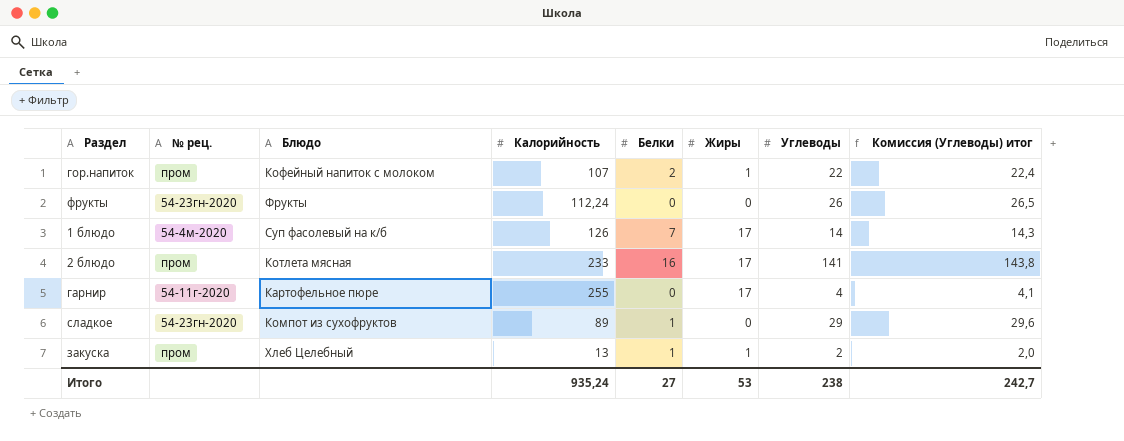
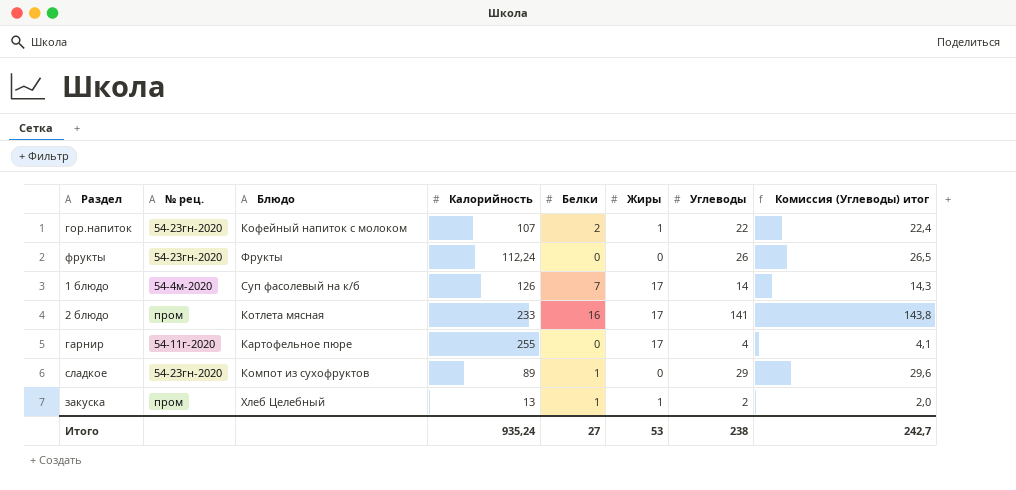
гор.напиток | № рец.: пром -> 54-23гн-2020

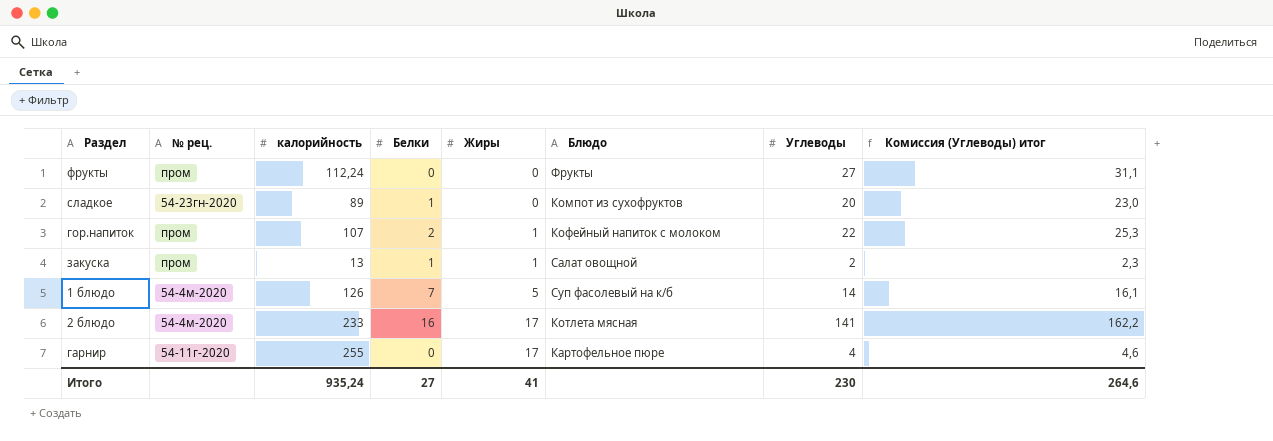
row order: none -> Жиры ascending
column name: Калорийность -> калорийность
column Блюдо | position: 3 -> 6
column Комиссия (Углеводы) итог | formula: [Углеводы] * 1,02 -> [Углеводы] * 1,15
фрукты | № рец.: 54-23гн-2020 -> пром
фрукты | Углеводы: 26 -> 27
сладкое | Углеводы: 29 -> 20
гор.напиток | № рец.: 54-23гн-2020 -> пром
закуска | Блюдо: Хлеб Целебный -> Салат овощной
1 блюдо | Жиры: 17 -> 5
2 блюдо | № рец.: пром -> 54-4м-2020
Итого | Жиры: 53 -> 41
Итого | Углеводы: 238 -> 230
Итого | Комиссия (Углеводы) итог: 242,7 -> 264,6

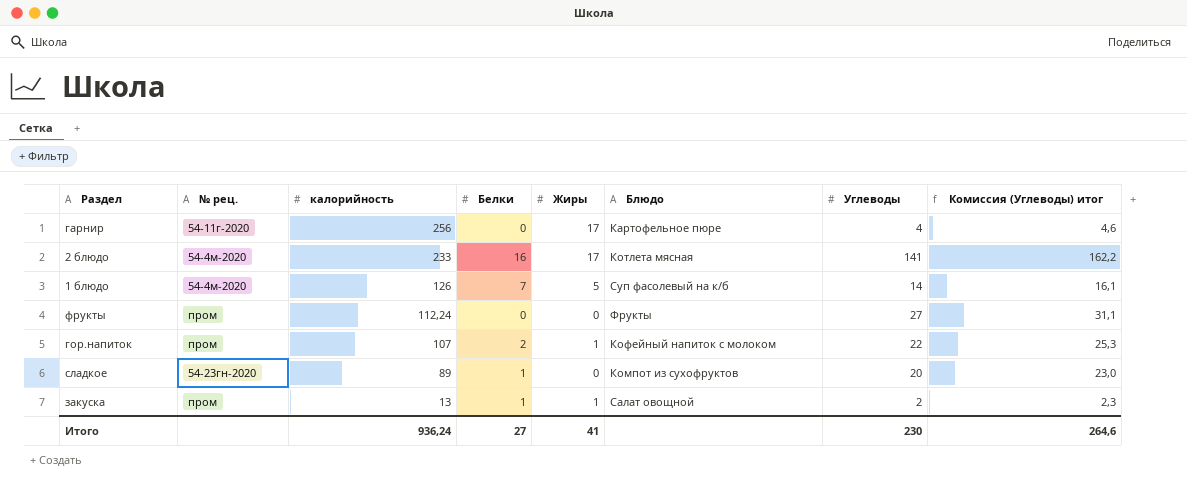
row order: Жиры ascending -> калорийность descending
гарнир | калорийность: 255 -> 256
Итого | калорийность: 935,24 -> 936,24

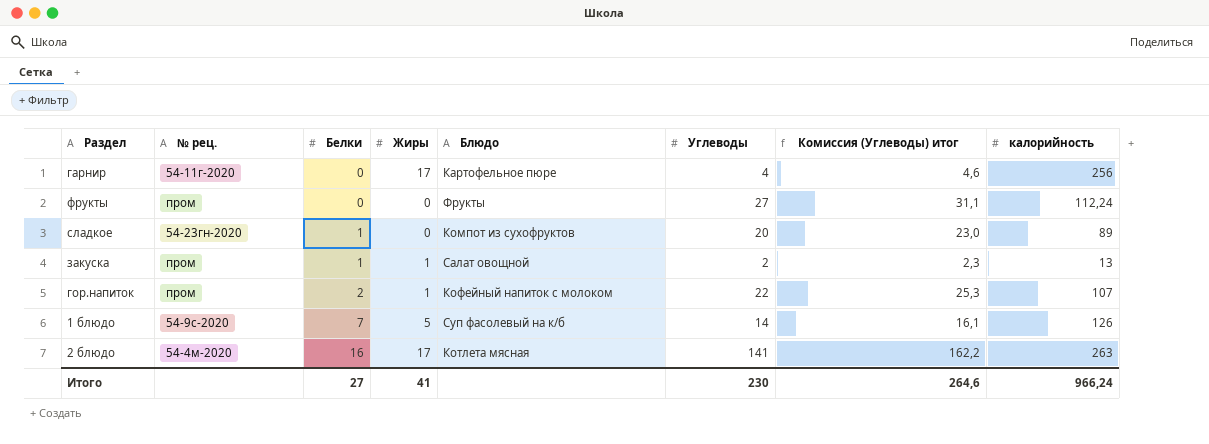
row order: калорийность descending -> Белки ascending
column калорийность | position: 3 -> 8
1 блюдо | № рец.: 54-4м-2020 -> 54-9с-2020
2 блюдо | калорийность: 233 -> 263
Итого | калорийность: 936,24 -> 966,24

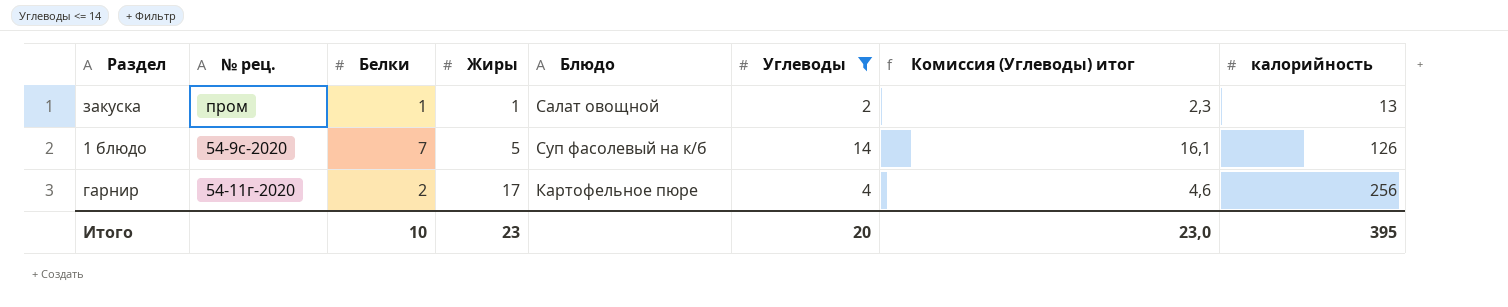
filter: none -> Углеводы <= 14
row order: Белки ascending -> Жиры ascending
гарнир | Белки: 0 -> 2
Итого | Белки: 27 -> 10
Итого | Жиры: 41 -> 23
Итого | Углеводы: 230 -> 20
Итого | Комиссия (Углеводы) итог: 264,6 -> 23,0
Итого | калорийность: 966,24 -> 395

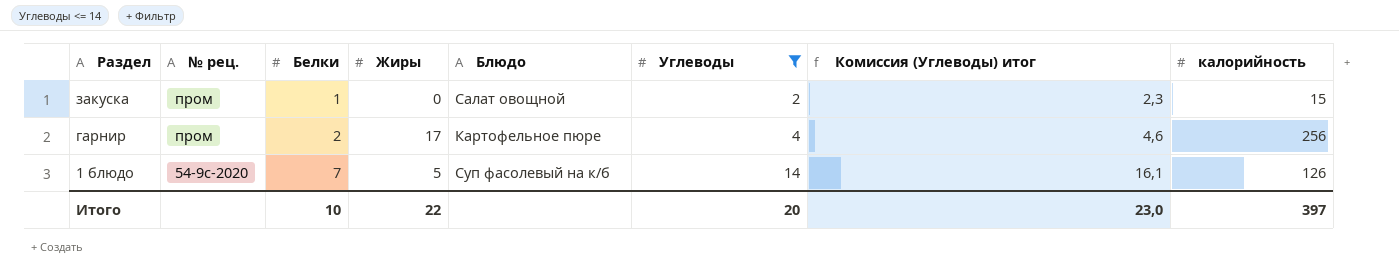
row order: Жиры ascending -> Раздел descending
закуска | Жиры: 1 -> 0
закуска | калорийность: 13 -> 15
гарнир | № рец.: 54-11г-2020 -> пром
Итого | Жиры: 23 -> 22
Итого | калорийность: 395 -> 397

